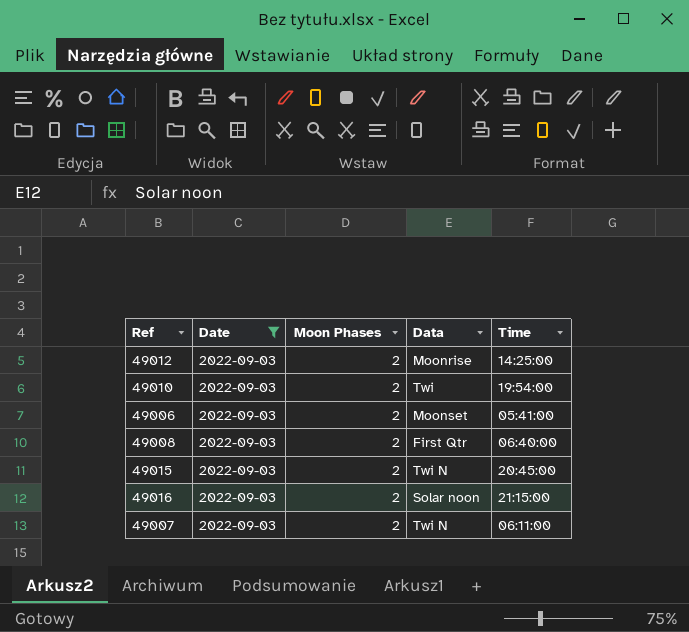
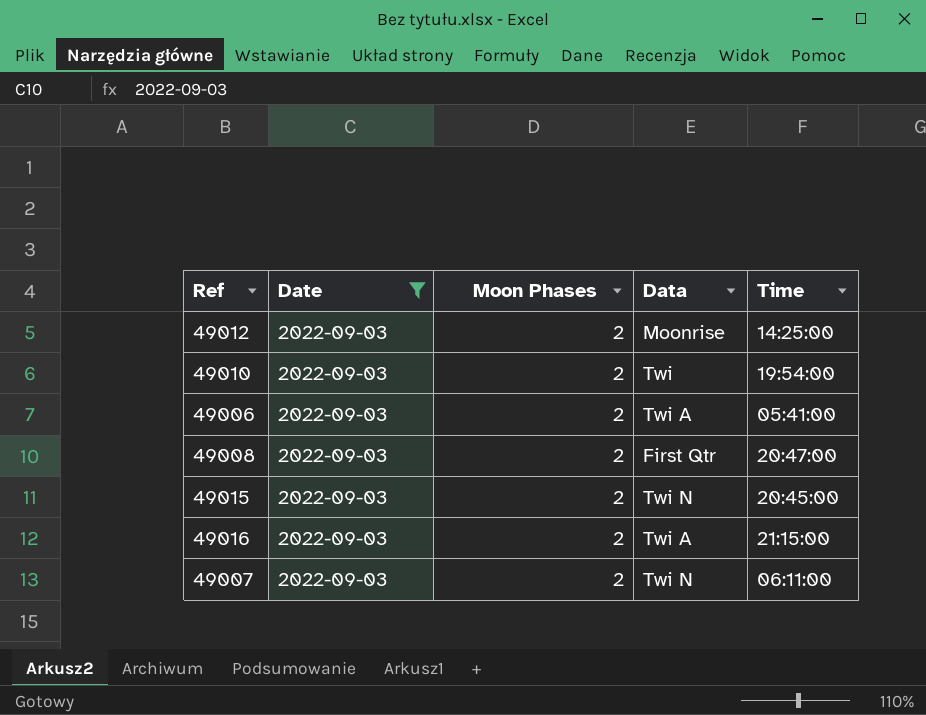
49006 | Data: Moonset -> Twi A
49008 | Time: 06:40:00 -> 20:47:00
49016 | Data: Solar noon -> Twi A

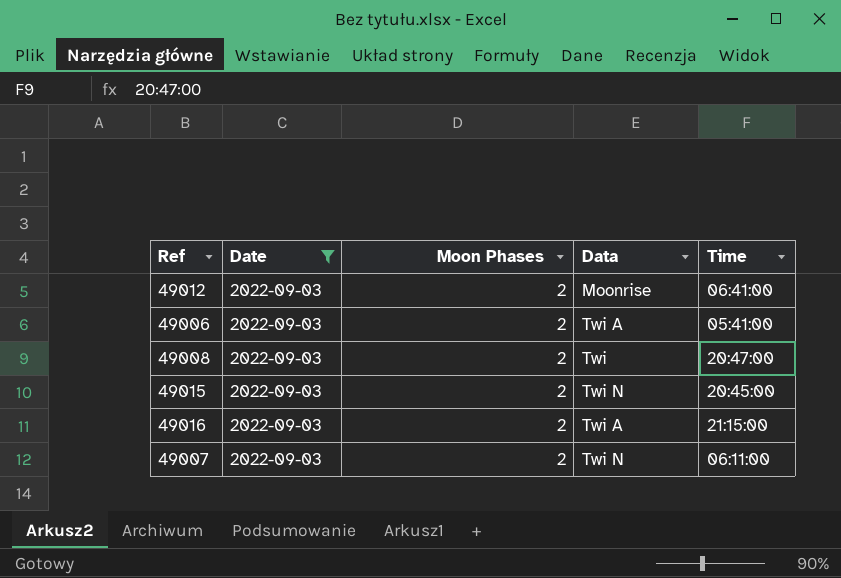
row 49010: 2022-09-03 | 2 | Twi | 19:54:00 -> none
49012 | Time: 14:25:00 -> 06:41:00
49008 | Data: First Qtr -> Twi

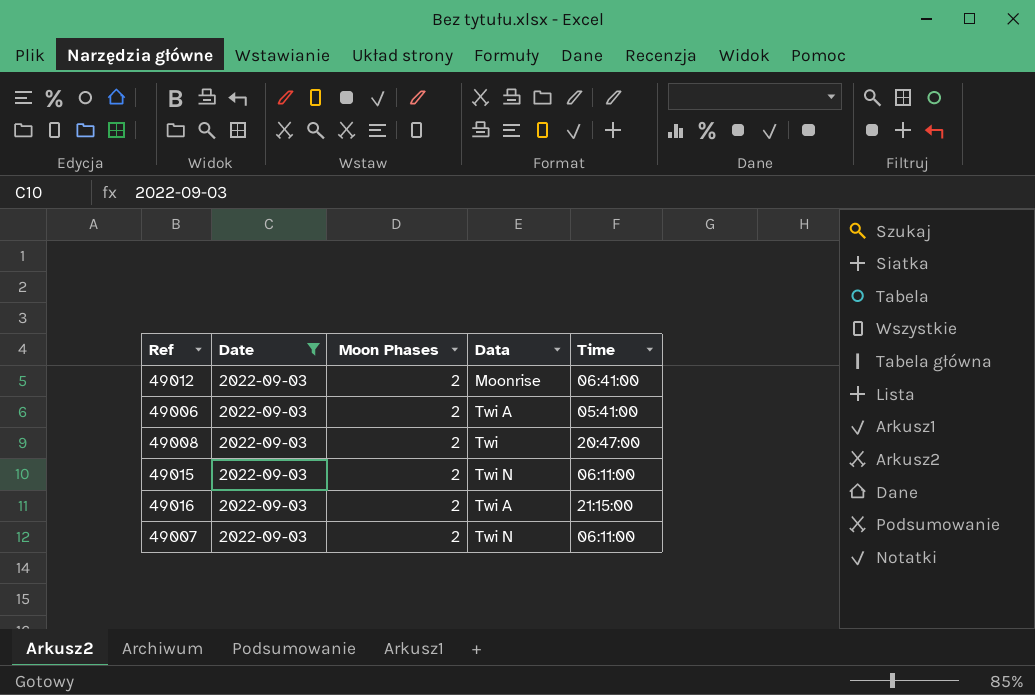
49015 | Time: 20:45:00 -> 06:11:00

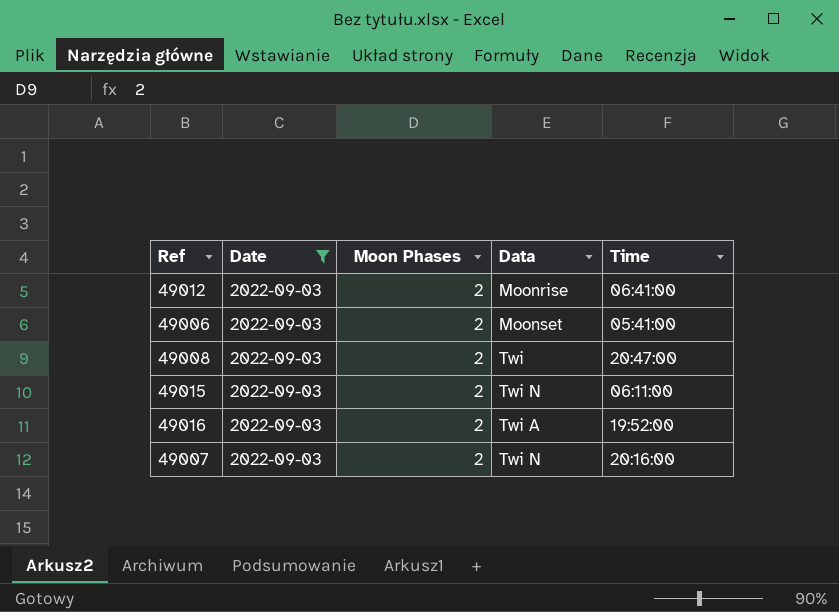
49006 | Data: Twi A -> Moonset
49016 | Time: 21:15:00 -> 19:52:00
49007 | Time: 06:11:00 -> 20:16:00

